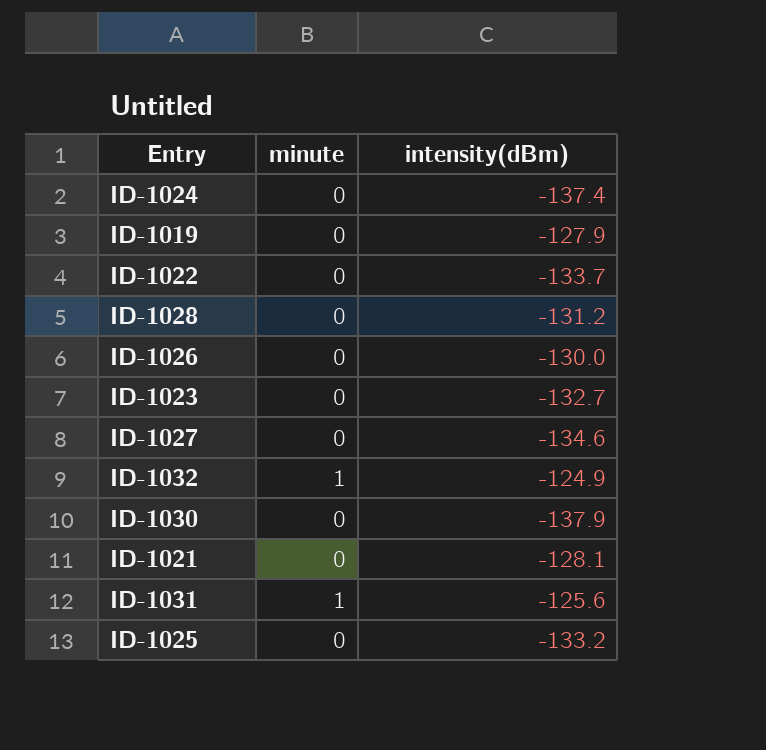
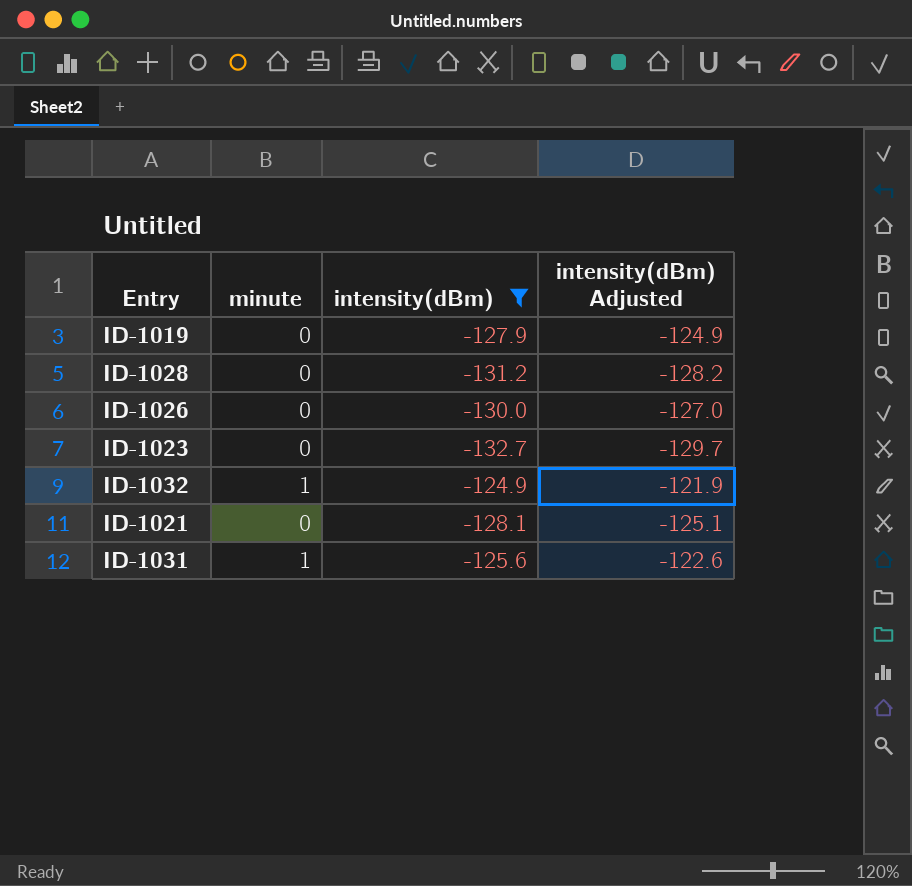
filter: none -> intensity(dBm) >= -132.7
column intensity(dBm) Adjusted | formula: none -> [intensity(dBm)] + 3

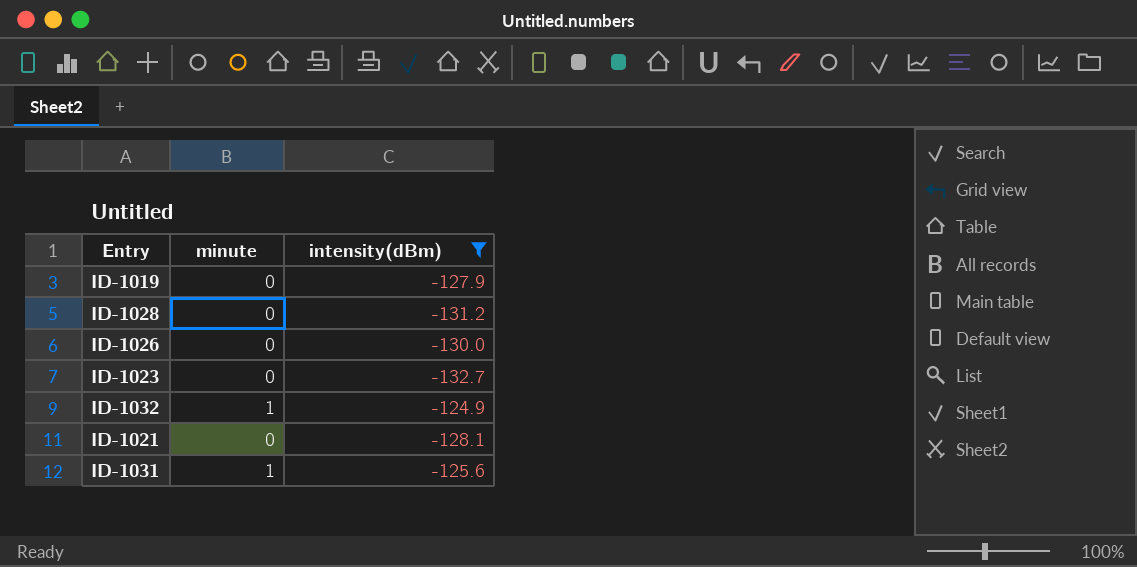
column intensity(dBm) Adjusted | formula: [intensity(dBm)] + 3 -> none

